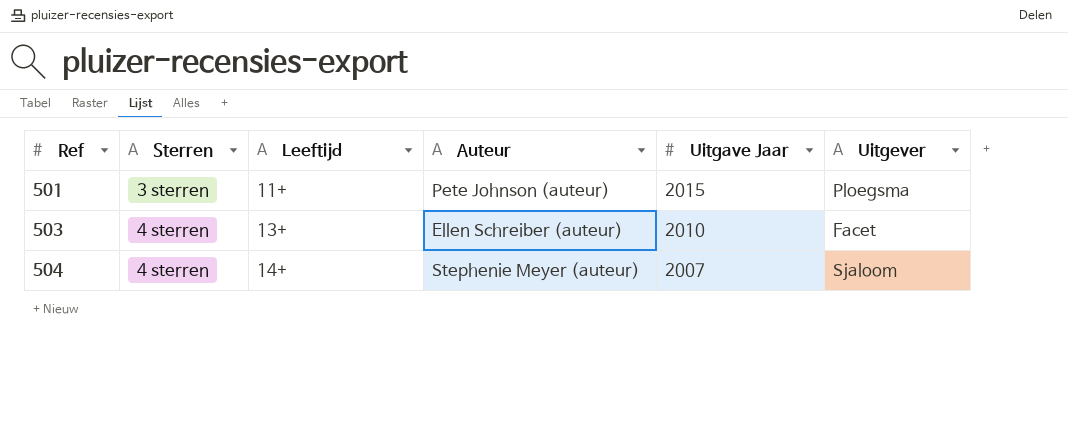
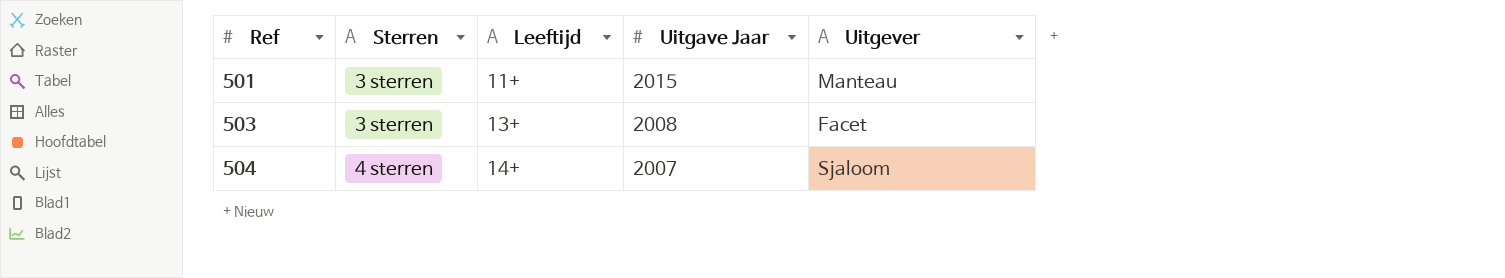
column Auteur | position: 4 -> none
501 | Uitgever: Ploegsma -> Manteau
503 | Sterren: 4 sterren -> 3 sterren
503 | Uitgave Jaar: 2010 -> 2008

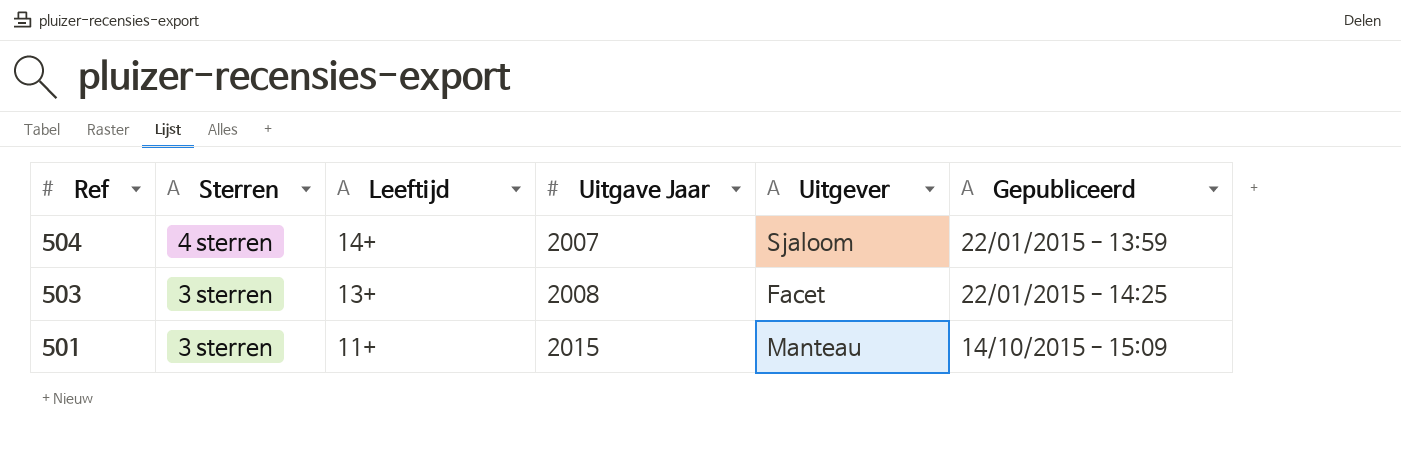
row order: Ref ascending -> Ref descending
column Gepubliceerd | position: none -> 6

